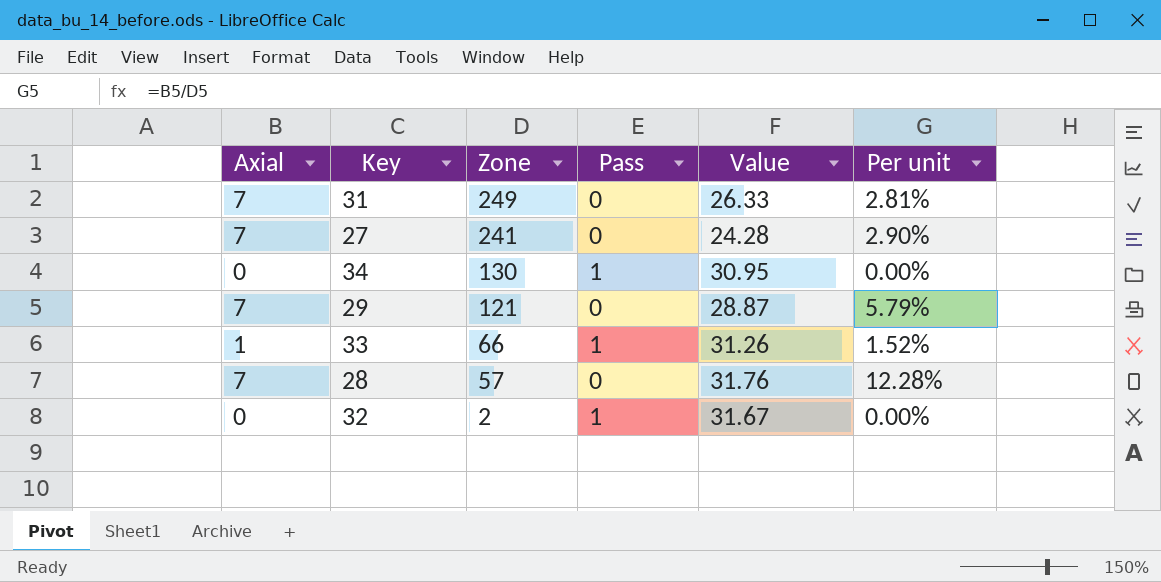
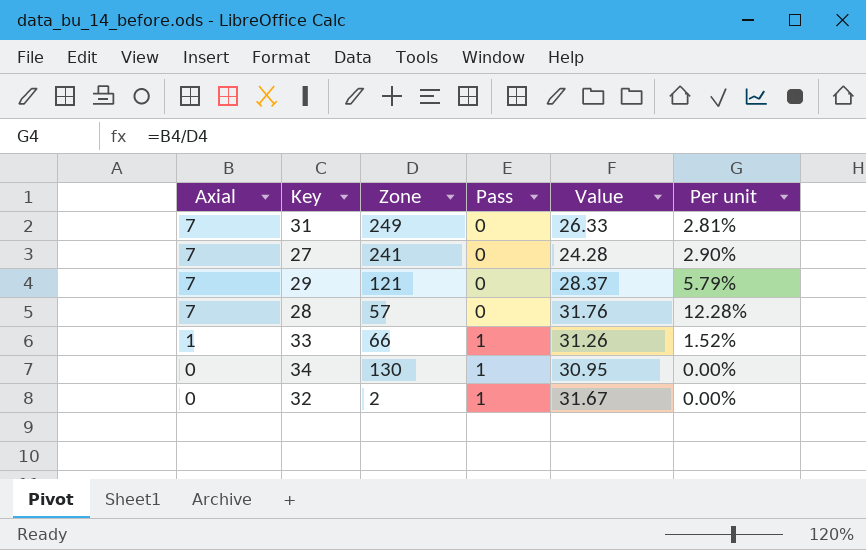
row order: Zone descending -> Axial descending
29 | Value: 28.87 -> 28.37

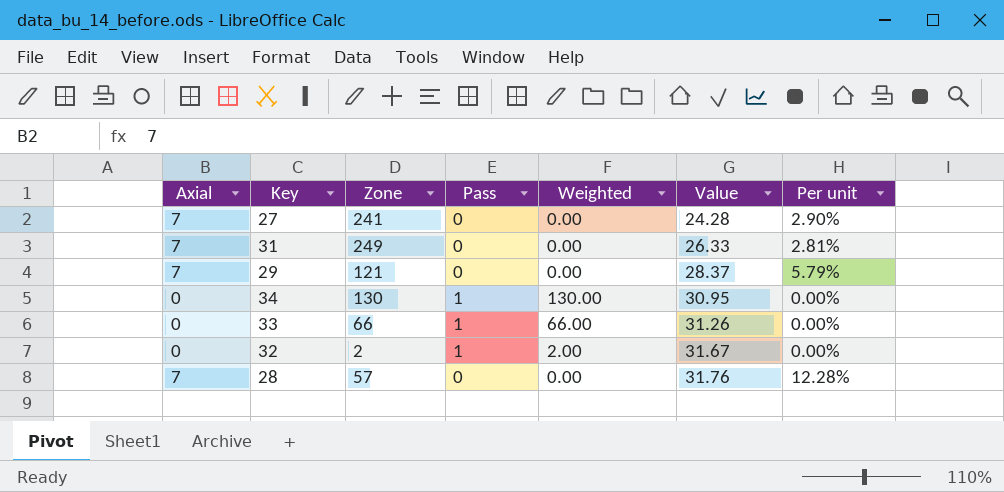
row order: Axial descending -> Value ascending
column Weighted | formula: none -> [Zone] * [Pass]
33 | Axial: 1 -> 0
33 | Per unit: 1.52% -> 0.00%

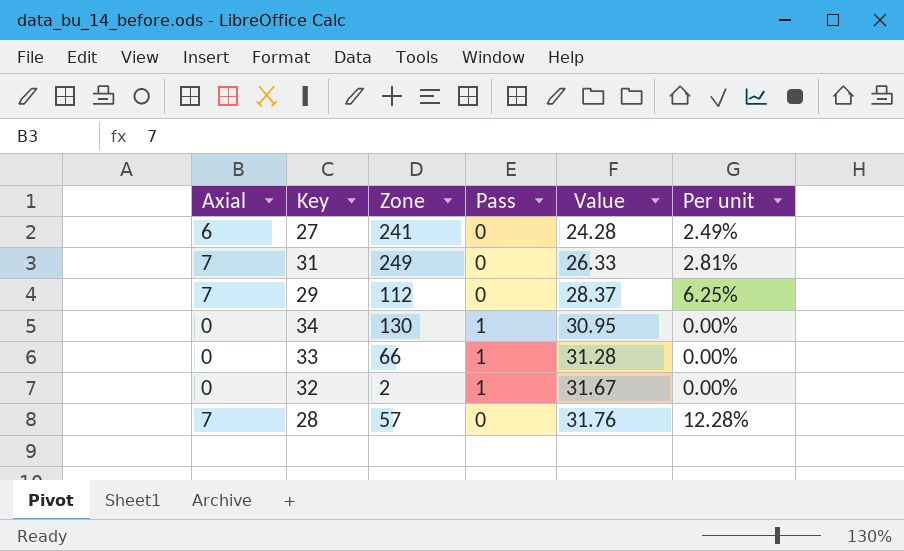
column Weighted | formula: [Zone] * [Pass] -> none
27 | Axial: 7 -> 6
27 | Per unit: 2.90% -> 2.49%
29 | Zone: 121 -> 112
29 | Per unit: 5.79% -> 6.25%
33 | Value: 31.26 -> 31.28

